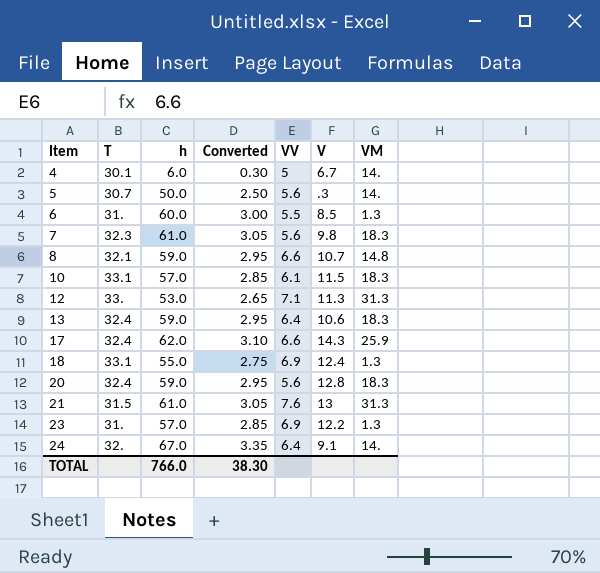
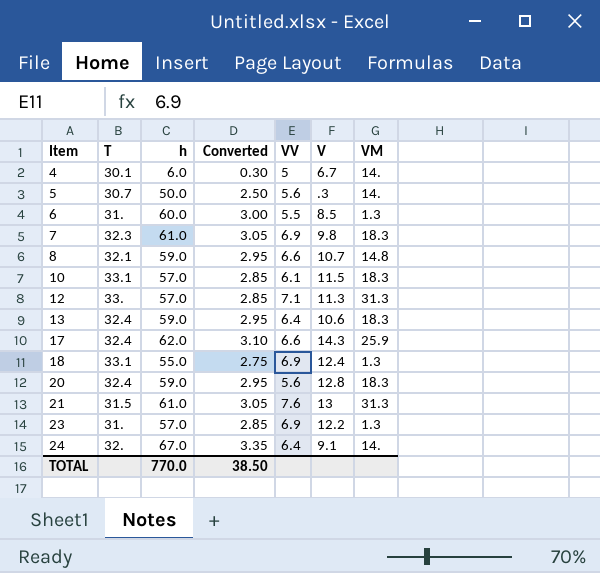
7 | VV: 5.6 -> 6.9
12 | h: 53.0 -> 57.0
12 | Converted: 2.65 -> 2.85
TOTAL | h: 766.0 -> 770.0
TOTAL | Converted: 38.30 -> 38.50

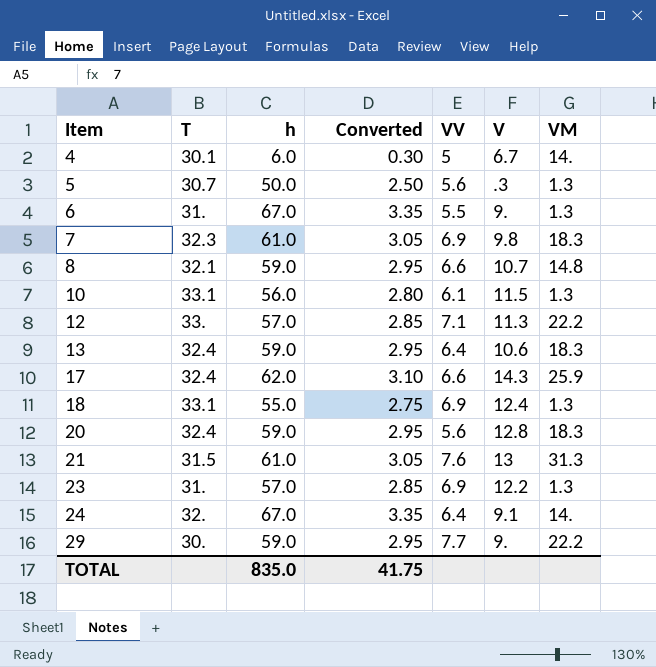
5 | VM: 14. -> 1.3
6 | h: 60.0 -> 67.0
6 | Converted: 3.00 -> 3.35
6 | V: 8.5 -> 9.
10 | h: 57.0 -> 56.0
10 | Converted: 2.85 -> 2.80
10 | VM: 18.3 -> 1.3
12 | VM: 31.3 -> 22.2
row 29: none -> 30. | 59.0 | 2.95 | 7.7 | 9. | 22.2
TOTAL | h: 770.0 -> 835.0
TOTAL | Converted: 38.50 -> 41.75

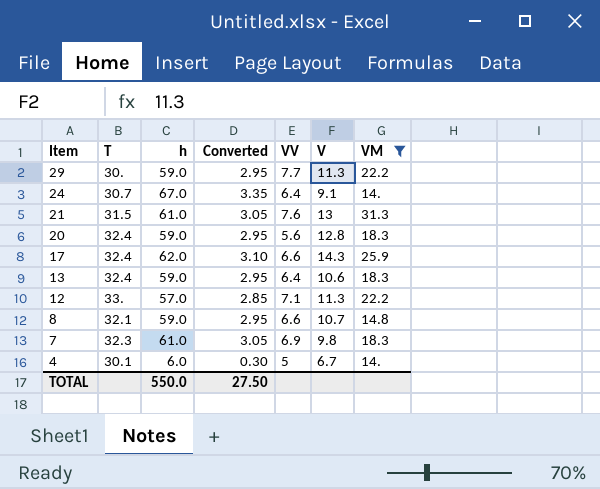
filter: none -> VM != 1.3
row order: Item ascending -> Item descending
29 | V: 9. -> 11.3
24 | T: 32. -> 30.7
TOTAL | h: 835.0 -> 550.0
TOTAL | Converted: 41.75 -> 27.50

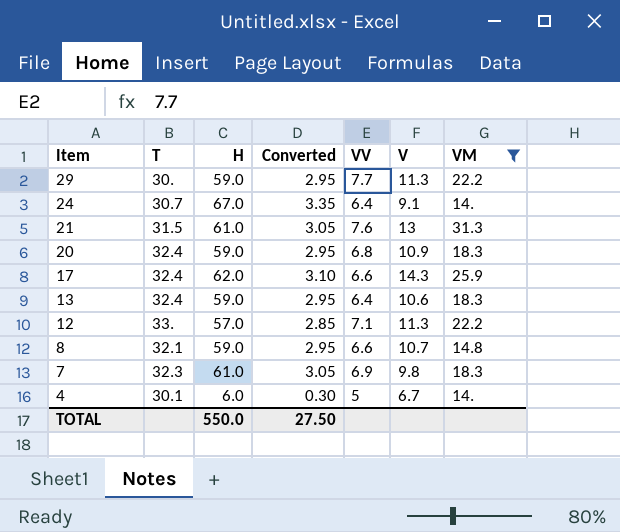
column name: h -> H
20 | VV: 5.6 -> 6.8
20 | V: 12.8 -> 10.9

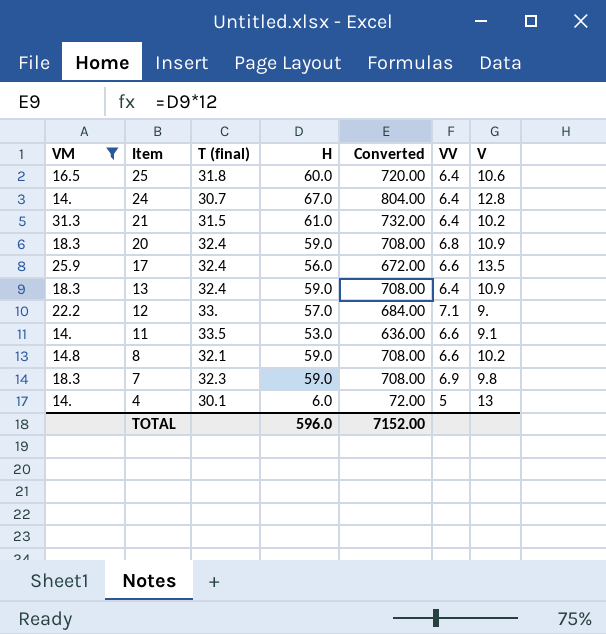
column VM | position: 7 -> 1
column name: T -> T (final)
column Converted | formula: [H] * 0.05 -> [H] * 12
row 29: 30. | 59.0 | 2.95 | 7.7 | 11.3 | 22.2 -> none
row 25: none -> 16.5 | 31.8 | 60.0 | 720.00 | 6.4 | 10.6
24 | V: 9.1 -> 12.8
21 | VV: 7.6 -> 6.4
21 | V: 13 -> 10.2
17 | H: 62.0 -> 56.0
17 | V: 14.3 -> 13.5
13 | V: 10.6 -> 10.9
12 | V: 11.3 -> 9.
row 11: none -> 14. | 33.5 | 53.0 | 636.00 | 6.6 | 9.1
8 | V: 10.7 -> 10.2
7 | H: 61.0 -> 59.0
4 | V: 6.7 -> 13
TOTAL | H: 550.0 -> 596.0
TOTAL | Converted: 27.50 -> 7152.00

